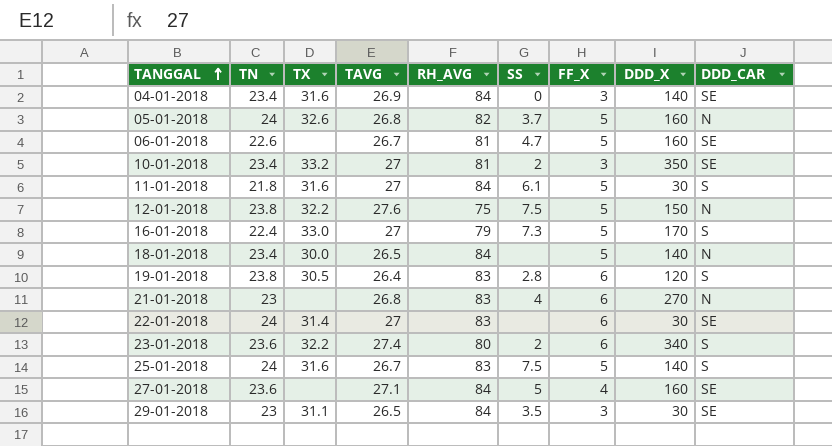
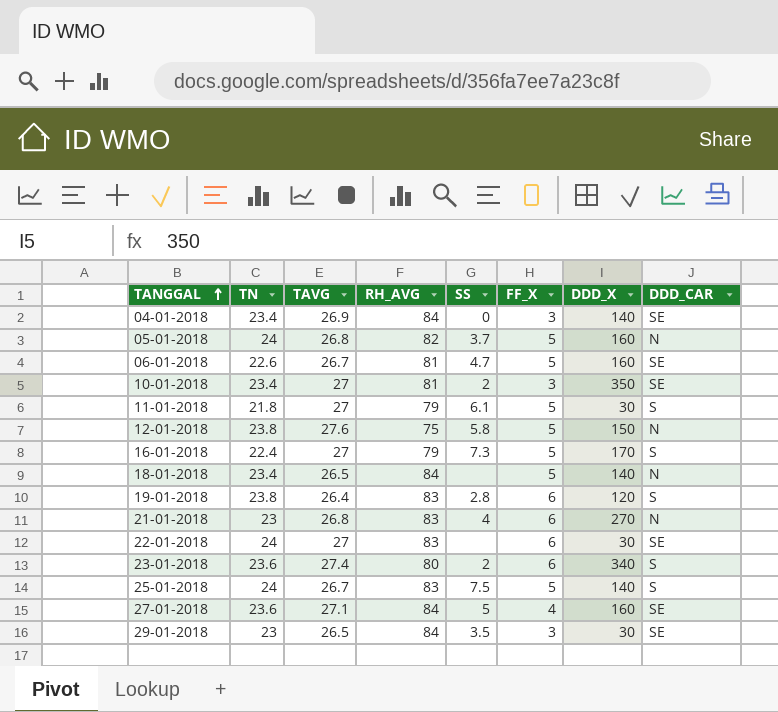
column TX | position: 3 -> none
11-01-2018 | RH_AVG: 84 -> 79
12-01-2018 | SS: 7.5 -> 5.8

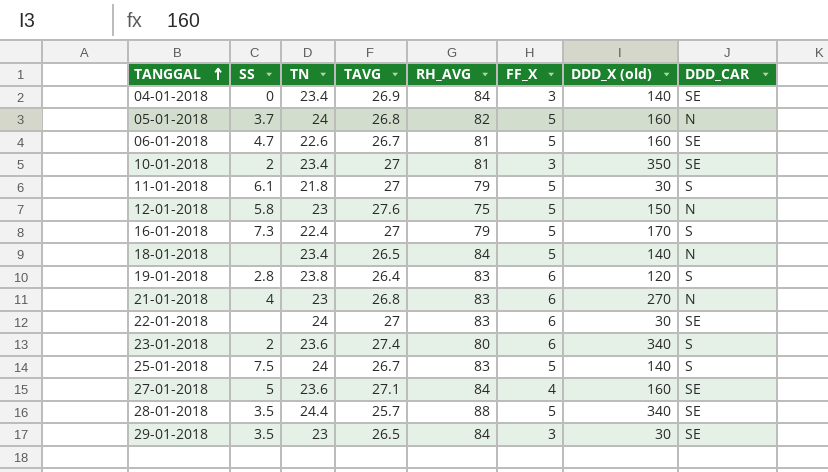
column SS | position: 5 -> 2
column name: DDD_X -> DDD_X (old)
12-01-2018 | TN: 23.8 -> 23
row 28-01-2018: none -> 3.5 | 24.4 | 25.7 | 88 | 5 | 340 | SE

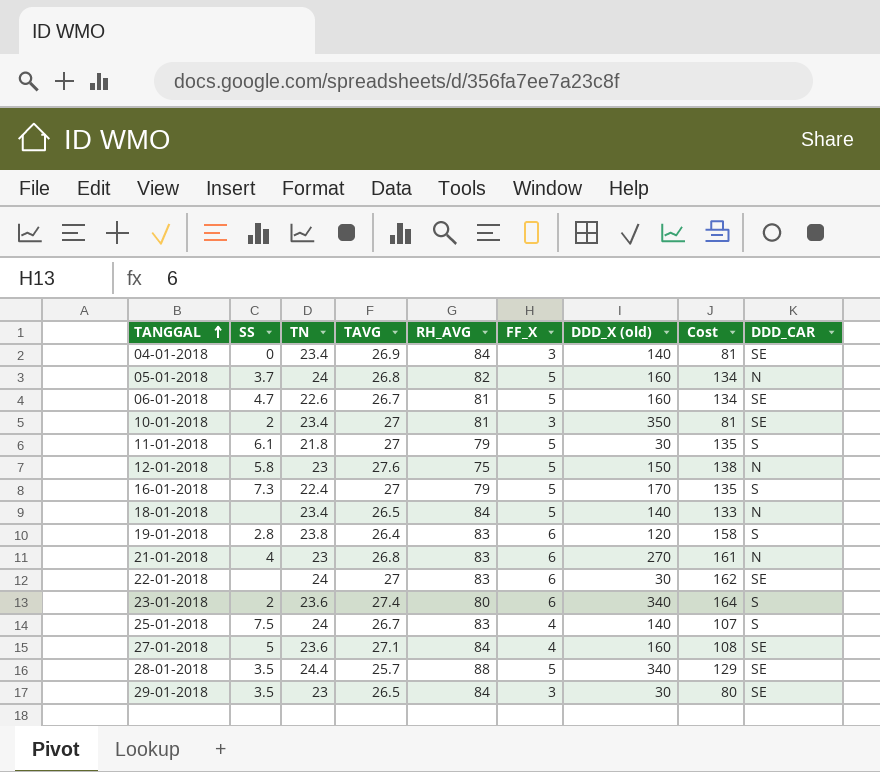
column Cost | formula: none -> [TAVG] * [FF_X]
25-01-2018 | FF_X: 5 -> 4

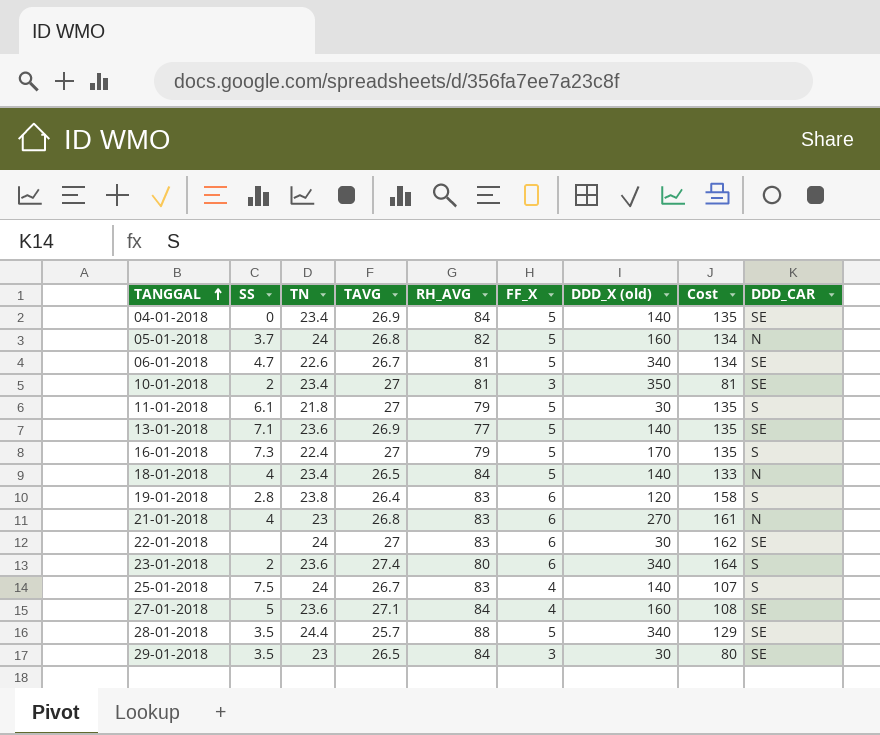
row 12-01-2018: 5.8 | 23 | 27.6 | 75 | 5 | 150 | 138 | N -> none
04-01-2018 | FF_X: 3 -> 5
04-01-2018 | Cost: 81 -> 135
06-01-2018 | DDD_X (old): 160 -> 340
row 13-01-2018: none -> 7.1 | 23.6 | 26.9 | 77 | 5 | 140 | 135 | SE
18-01-2018 | SS: none -> 4

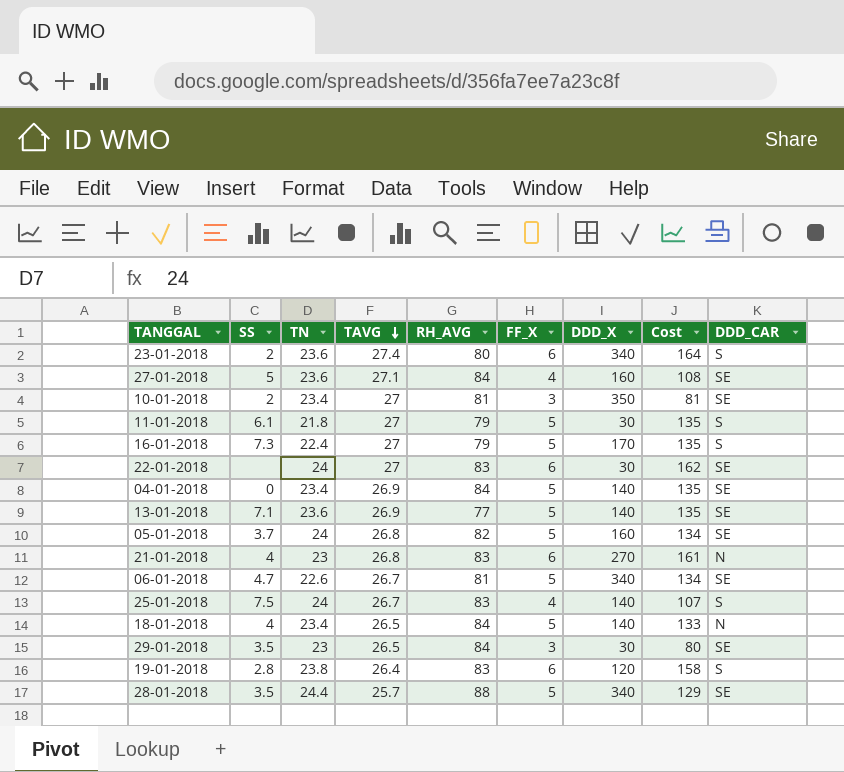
row order: TANGGAL ascending -> TAVG descending
column name: DDD_X (old) -> DDD_X
05-01-2018 | DDD_CAR: N -> SE

